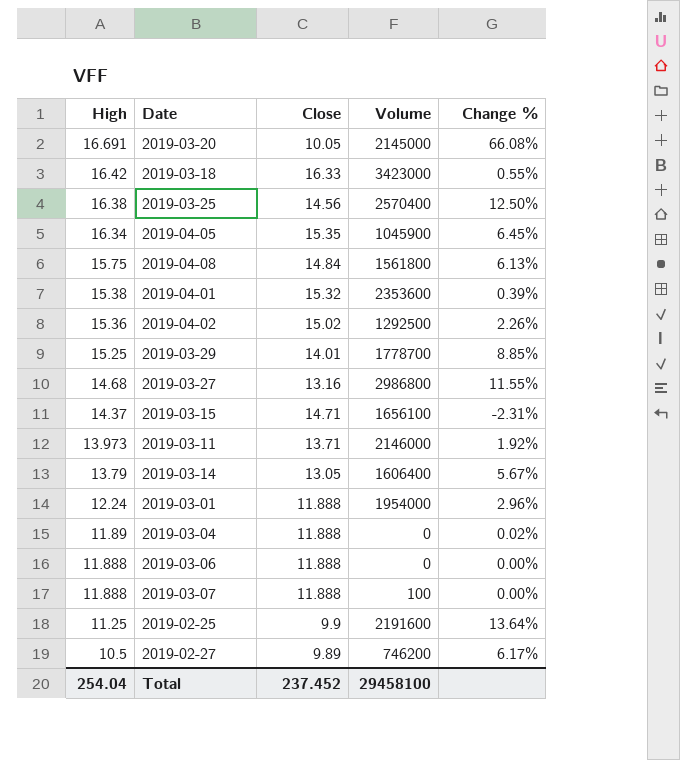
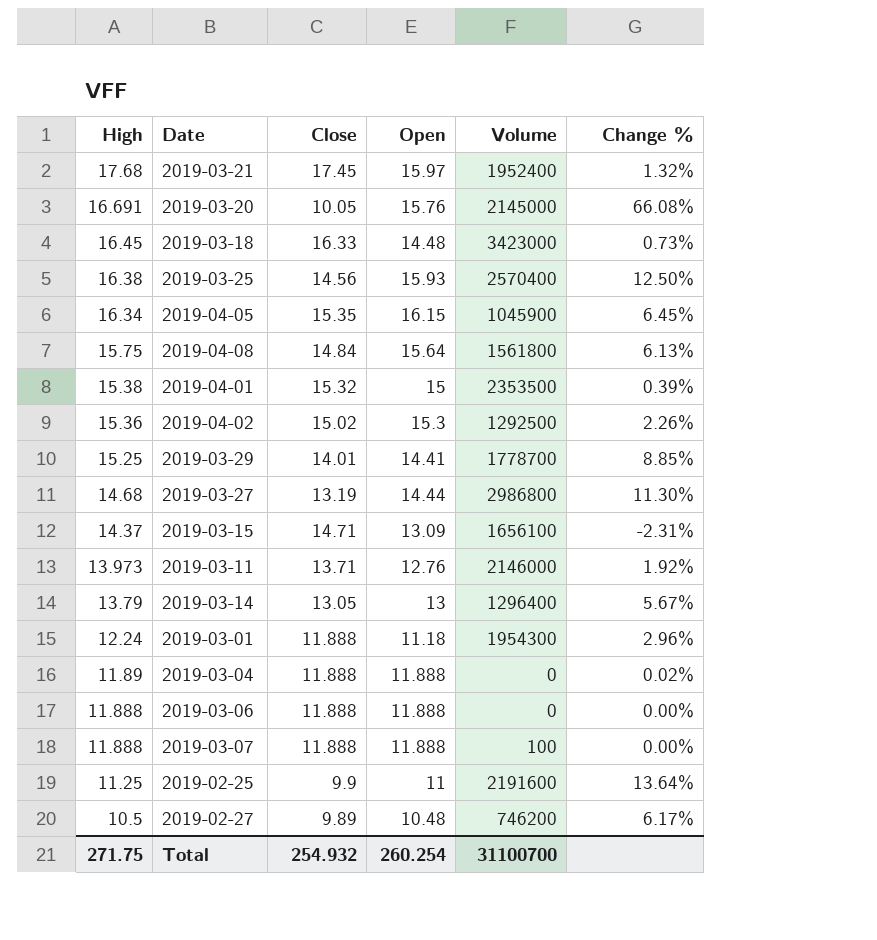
column Open | position: none -> 4
row 2019-03-21: none -> 17.68 | 17.45 | 15.97 | 1952400 | 1.32%
2019-03-18 | High: 16.42 -> 16.45
2019-03-18 | Change %: 0.55% -> 0.73%
2019-04-01 | Volume: 2353600 -> 2353500
2019-03-27 | Close: 13.16 -> 13.19
2019-03-27 | Change %: 11.55% -> 11.30%
2019-03-14 | Volume: 1606400 -> 1296400
2019-03-01 | Volume: 1954000 -> 1954300
Total | High: 254.04 -> 271.75
Total | Close: 237.452 -> 254.932
Total | Volume: 29458100 -> 31100700

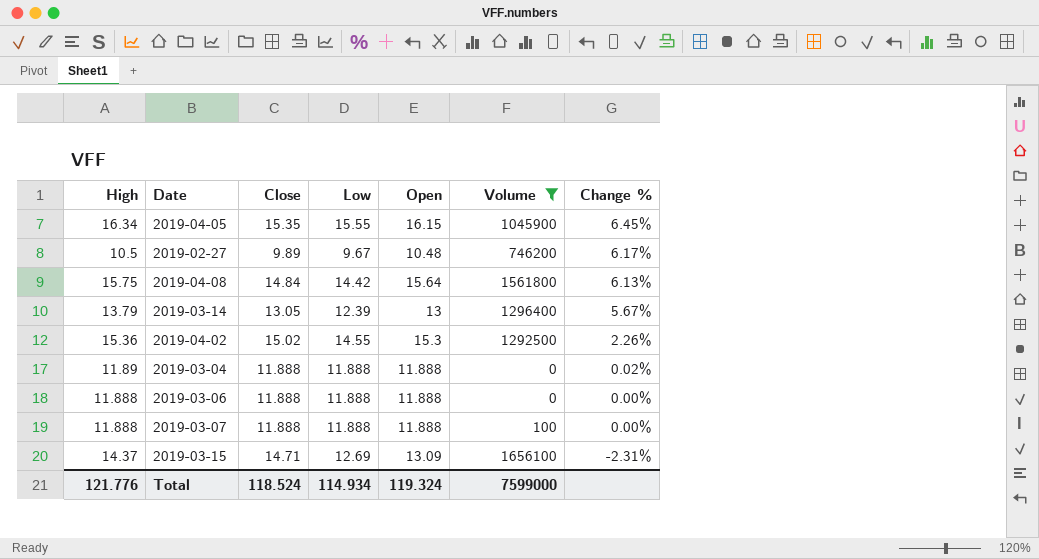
filter: none -> Volume <= 1656100
row order: High descending -> Change % descending
column Low | position: none -> 4
Total | High: 271.75 -> 121.776
Total | Close: 254.932 -> 118.524
Total | Open: 260.254 -> 119.324
Total | Volume: 31100700 -> 7599000

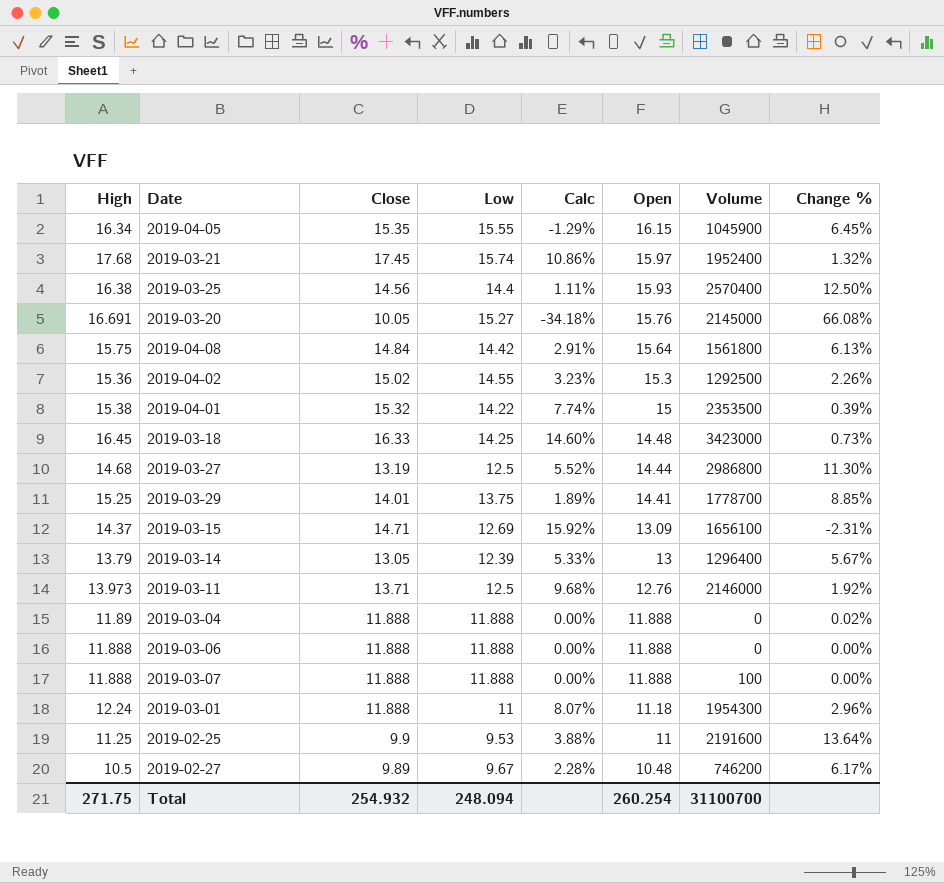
filter: Volume <= 1656100 -> none
row order: Change % descending -> Open descending
column Calc | formula: none -> ([Close] - [Low]) / [Low]
Total | High: 121.776 -> 271.75
Total | Close: 118.524 -> 254.932
Total | Low: 114.934 -> 248.094
Total | Open: 119.324 -> 260.254
Total | Volume: 7599000 -> 31100700

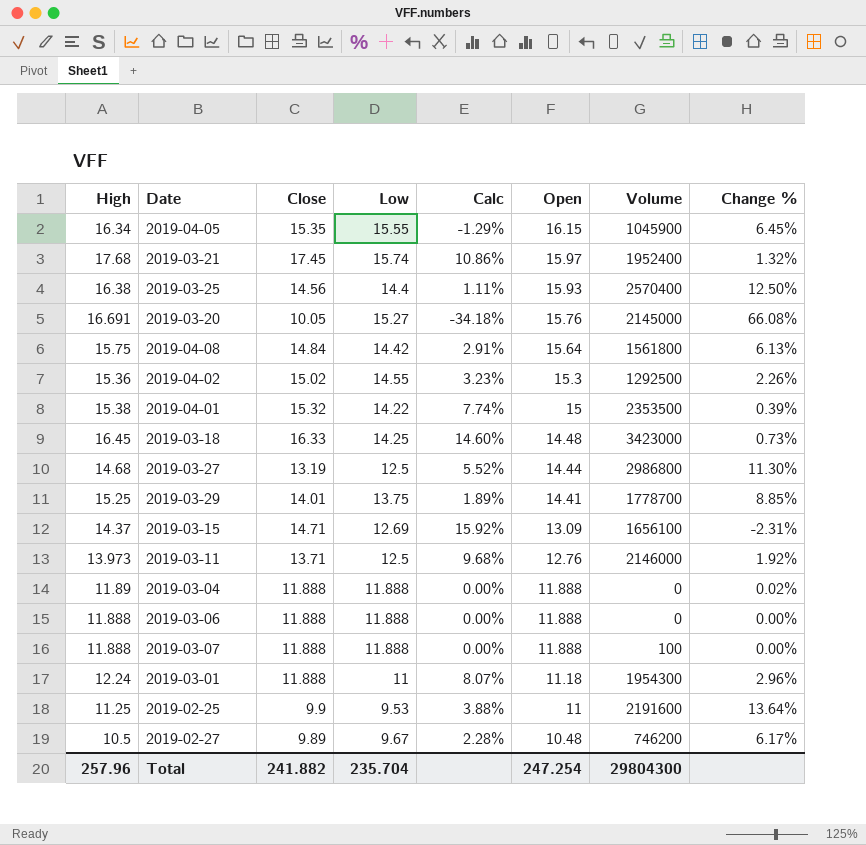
row 2019-03-14: 13.79 | 13.05 | 12.39 | 5.33% | 13 | 1296400 | 5.67% -> none
Total | High: 271.75 -> 257.96
Total | Close: 254.932 -> 241.882
Total | Low: 248.094 -> 235.704
Total | Open: 260.254 -> 247.254
Total | Volume: 31100700 -> 29804300

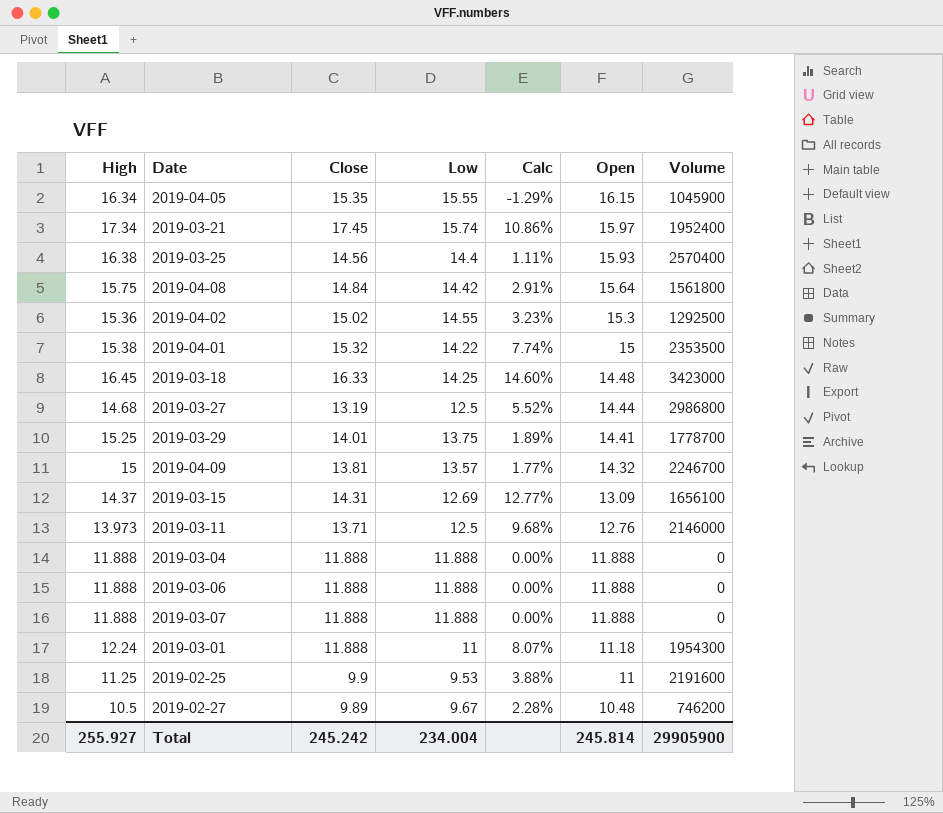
column Change % | formula: ([High] - [Close]) / [Close] -> none
row 2019-03-20: 16.691 | 10.05 | 15.27 | -34.18% | 15.76 | 2145000 | 66.08% -> none
2019-03-21 | High: 17.68 -> 17.34
row 2019-04-09: none -> 15 | 13.81 | 13.57 | 1.77% | 14.32 | 2246700
2019-03-15 | Close: 14.71 -> 14.31
2019-03-15 | Calc: 15.92% -> 12.77%
2019-03-04 | High: 11.89 -> 11.888
2019-03-07 | Volume: 100 -> 0
Total | High: 257.96 -> 255.927
Total | Close: 241.882 -> 245.242
Total | Low: 235.704 -> 234.004
Total | Open: 247.254 -> 245.814
Total | Volume: 29804300 -> 29905900

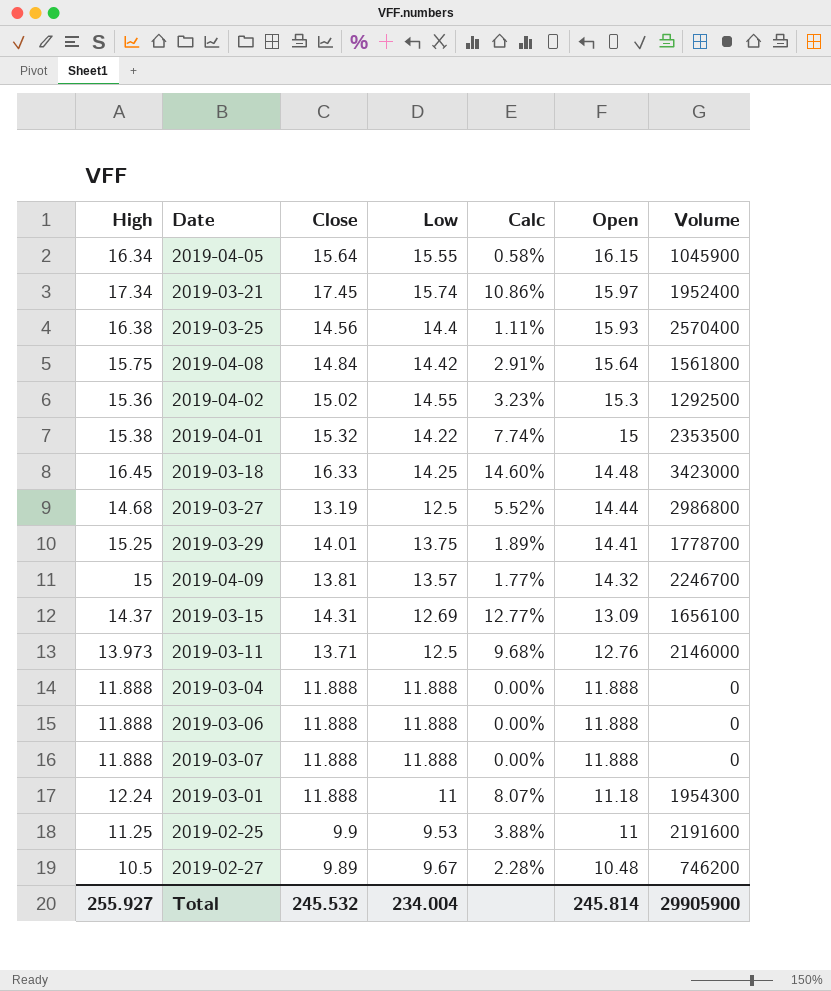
2019-04-05 | Close: 15.35 -> 15.64
2019-04-05 | Calc: -1.29% -> 0.58%
Total | Close: 245.242 -> 245.532

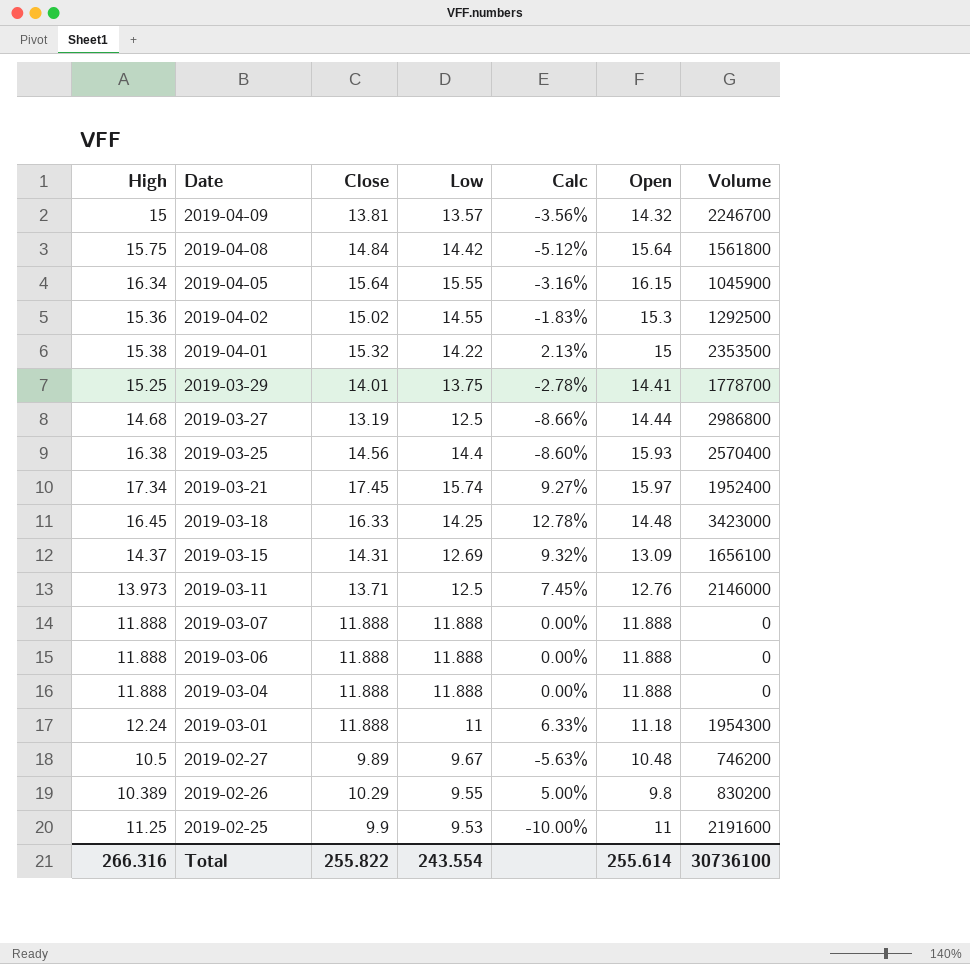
row order: Open descending -> Date descending
column Calc | formula: ([Close] - [Low]) / [Low] -> ([Close] - [Open]) / [Open]
row 2019-02-26: none -> 10.389 | 10.29 | 9.55 | 5.00% | 9.8 | 830200
Total | High: 255.927 -> 266.316
Total | Close: 245.532 -> 255.822
Total | Low: 234.004 -> 243.554
Total | Open: 245.814 -> 255.614
Total | Volume: 29905900 -> 30736100

